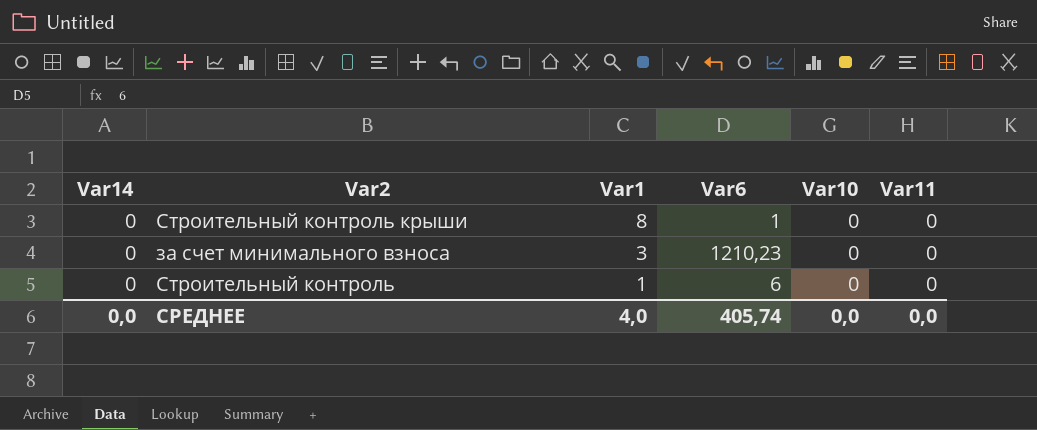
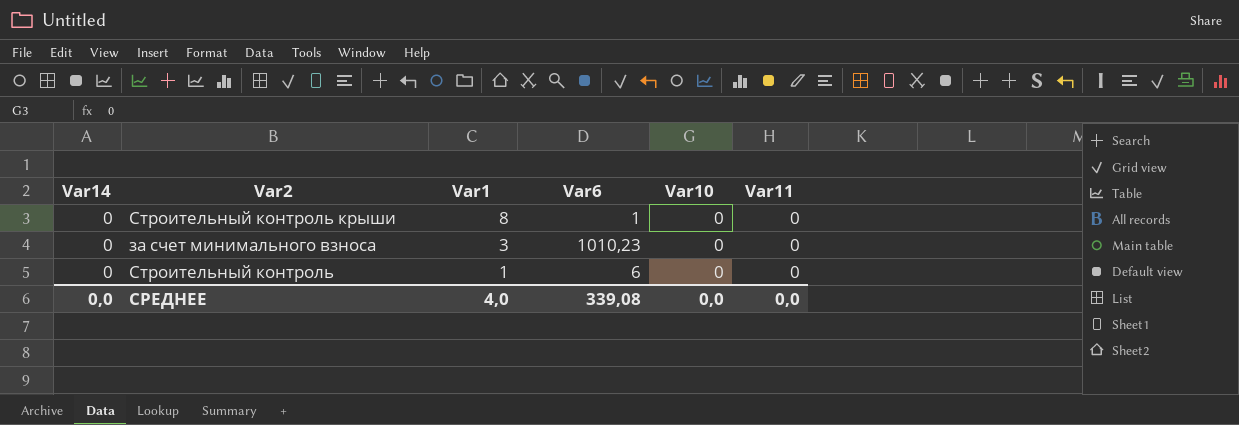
за счет минимального взноса | Var6: 1210,23 -> 1010,23
СРЕДНЕЕ | Var6: 405,74 -> 339,08

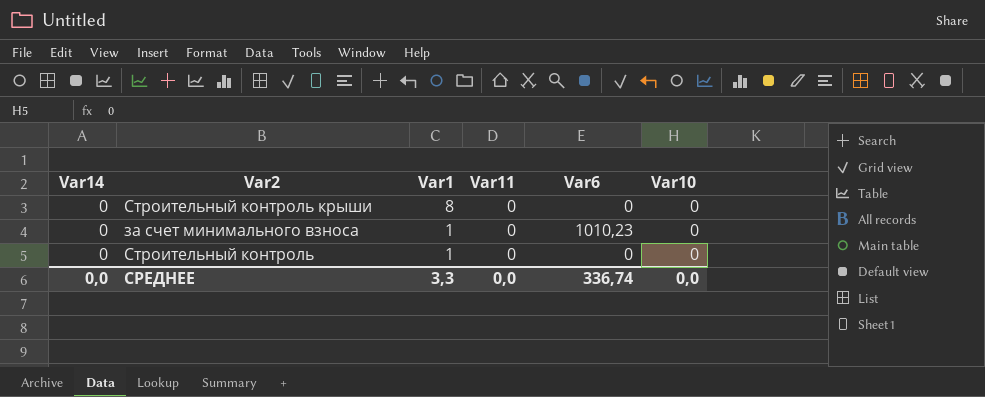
column Var11 | position: 6 -> 4
Строительный контроль крыши | Var6: 1 -> 0
за счет минимального взноса | Var1: 3 -> 1
Строительный контроль | Var6: 6 -> 0
СРЕДНЕЕ | Var1: 4,0 -> 3,3
СРЕДНЕЕ | Var6: 339,08 -> 336,74

